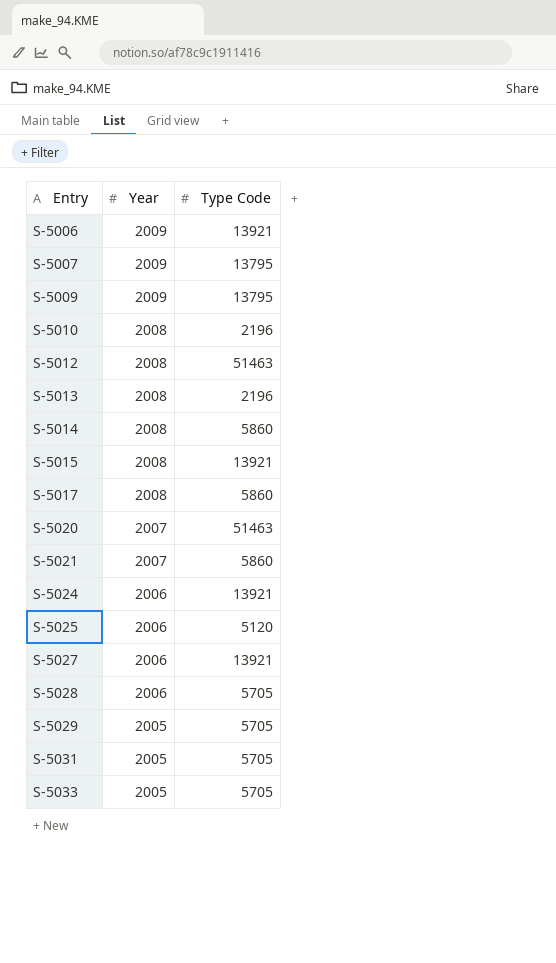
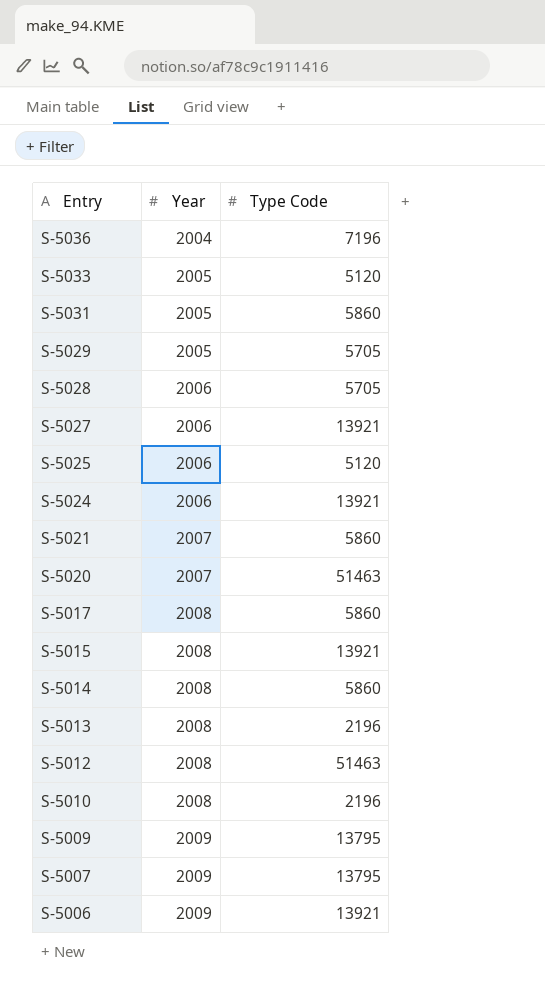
row order: Entry ascending -> Entry descending
row S-5036: none -> 2004 | 7196
S-5033 | Type Code: 5705 -> 5120
S-5031 | Type Code: 5705 -> 5860

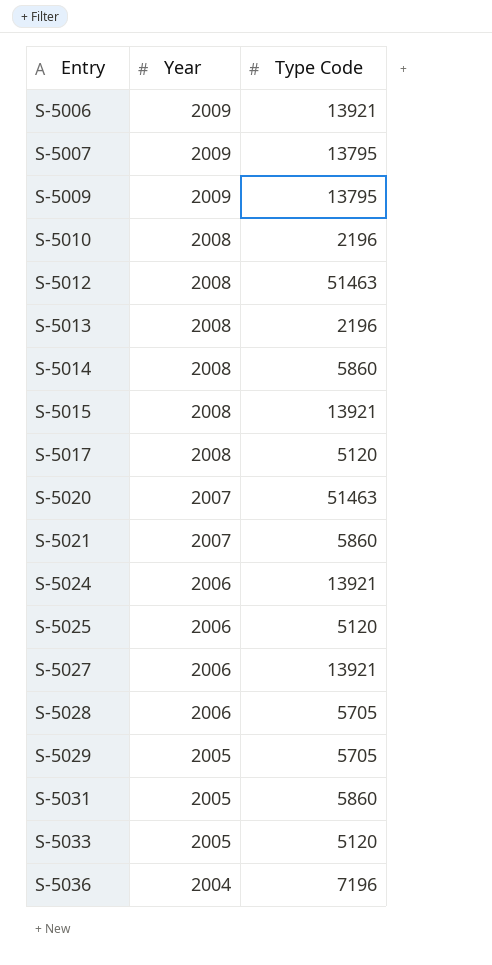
row order: Entry descending -> Entry ascending
S-5017 | Type Code: 5860 -> 5120

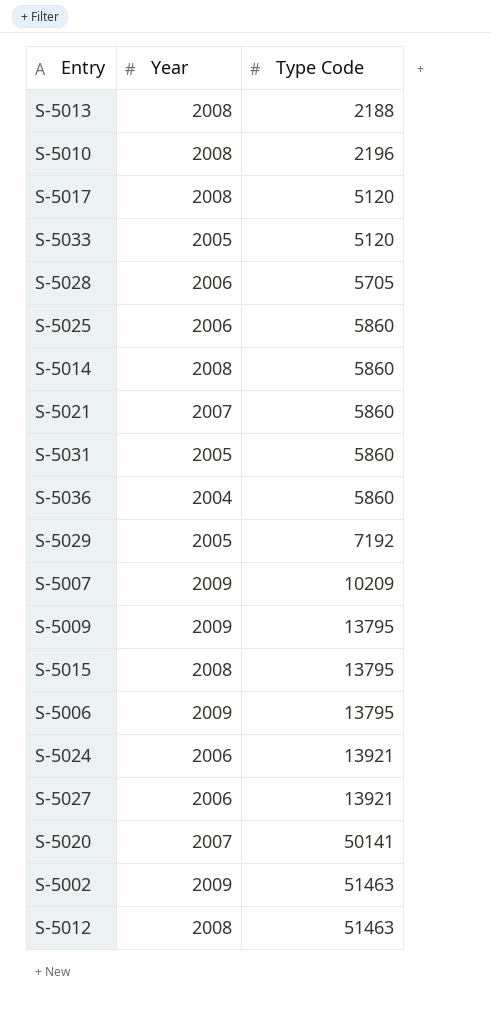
row order: Entry ascending -> Type Code ascending
S-5013 | Type Code: 2196 -> 2188
S-5025 | Type Code: 5120 -> 5860
S-5036 | Type Code: 7196 -> 5860
S-5029 | Type Code: 5705 -> 7192
S-5007 | Type Code: 13795 -> 10209
S-5015 | Type Code: 13921 -> 13795
S-5006 | Type Code: 13921 -> 13795
S-5020 | Type Code: 51463 -> 50141
row S-5002: none -> 2009 | 51463

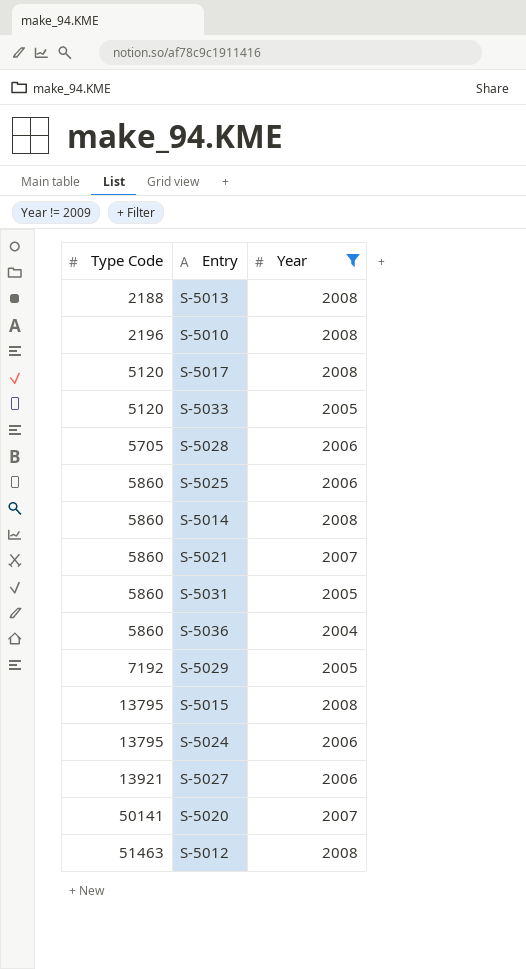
filter: none -> Year != 2009
column Type Code | position: 3 -> 1
S-5024 | Type Code: 13921 -> 13795

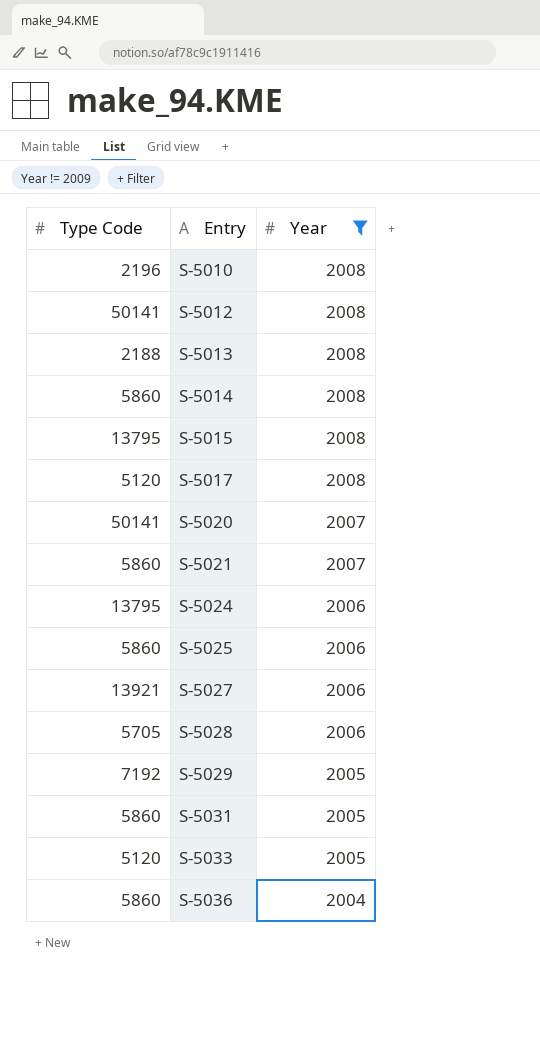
row order: Type Code ascending -> Entry ascending
S-5012 | Type Code: 51463 -> 50141

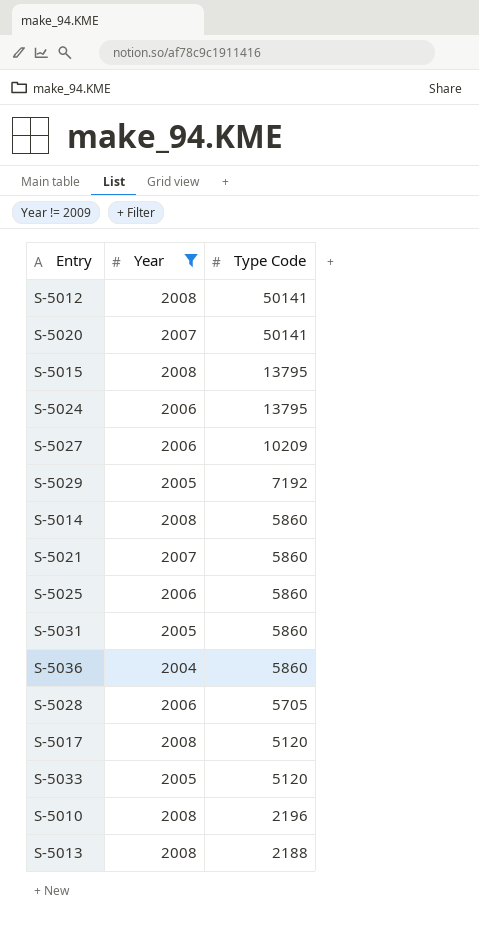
row order: Entry ascending -> Type Code descending
column Type Code | position: 1 -> 3
S-5027 | Type Code: 13921 -> 10209

